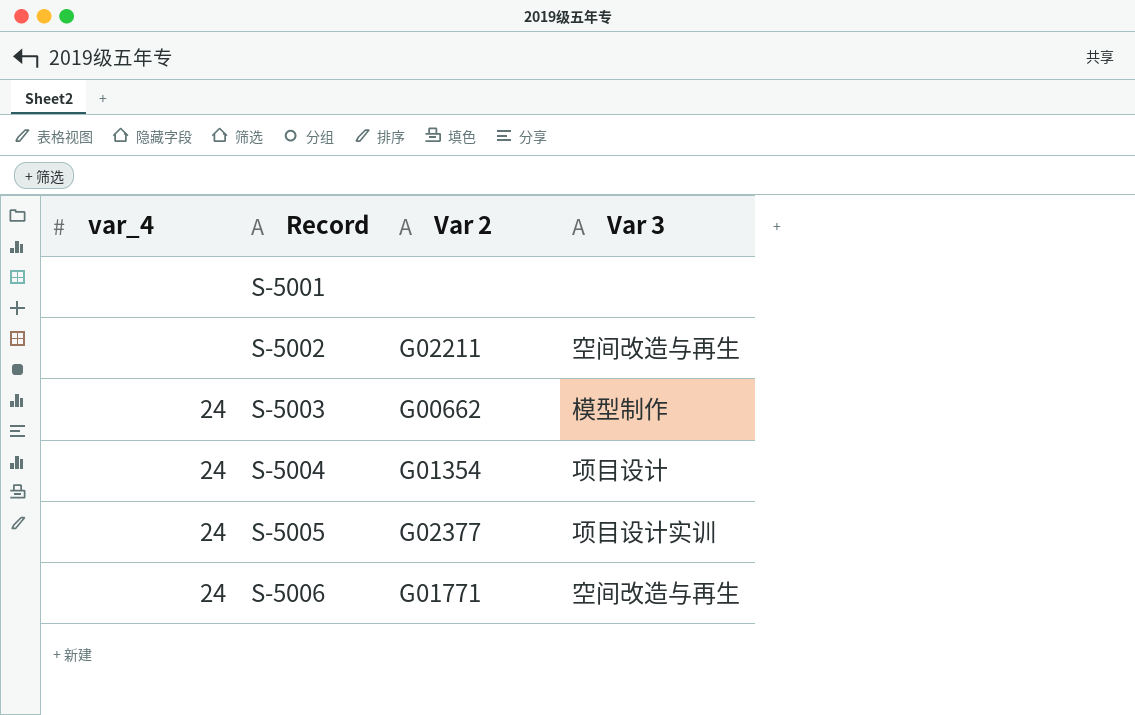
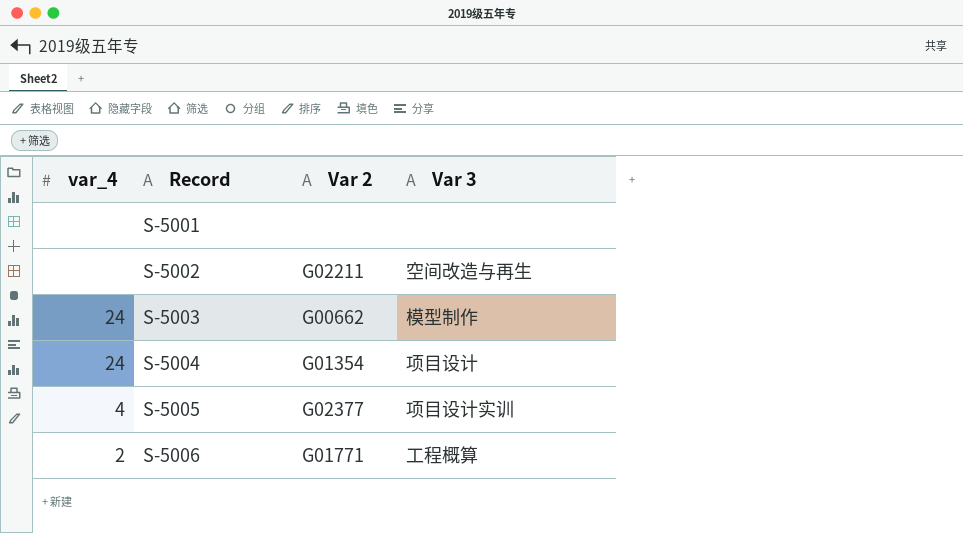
S-5005 | var_4: 24 -> 4
S-5006 | var_4: 24 -> 2
S-5006 | Var 3: 空间改造与再生 -> 工程概算

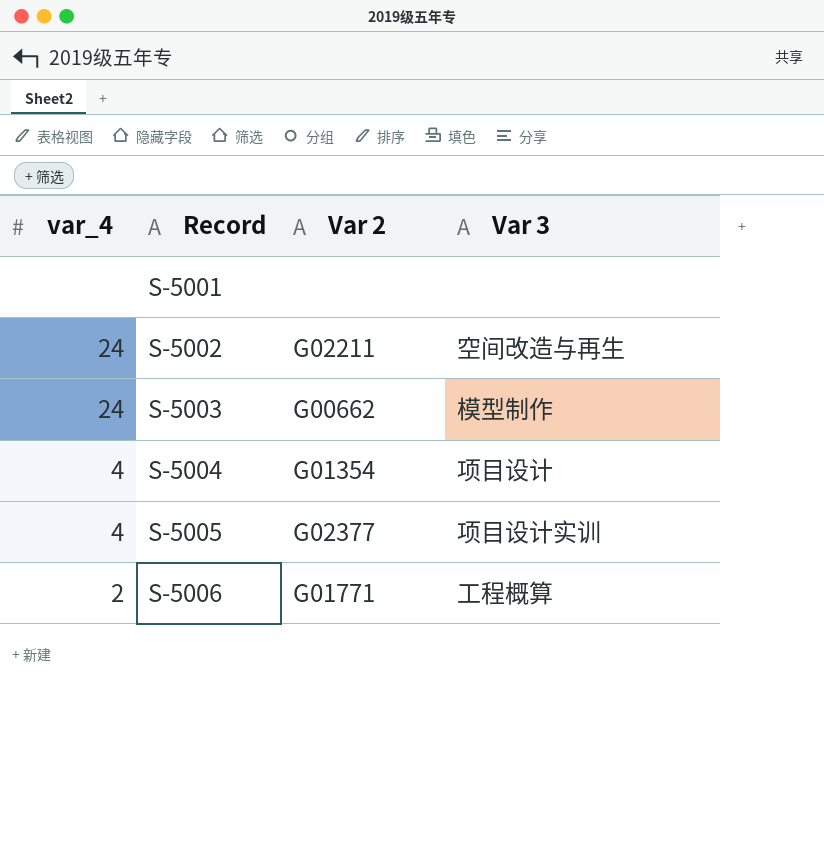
S-5002 | var_4: none -> 24
S-5004 | var_4: 24 -> 4

